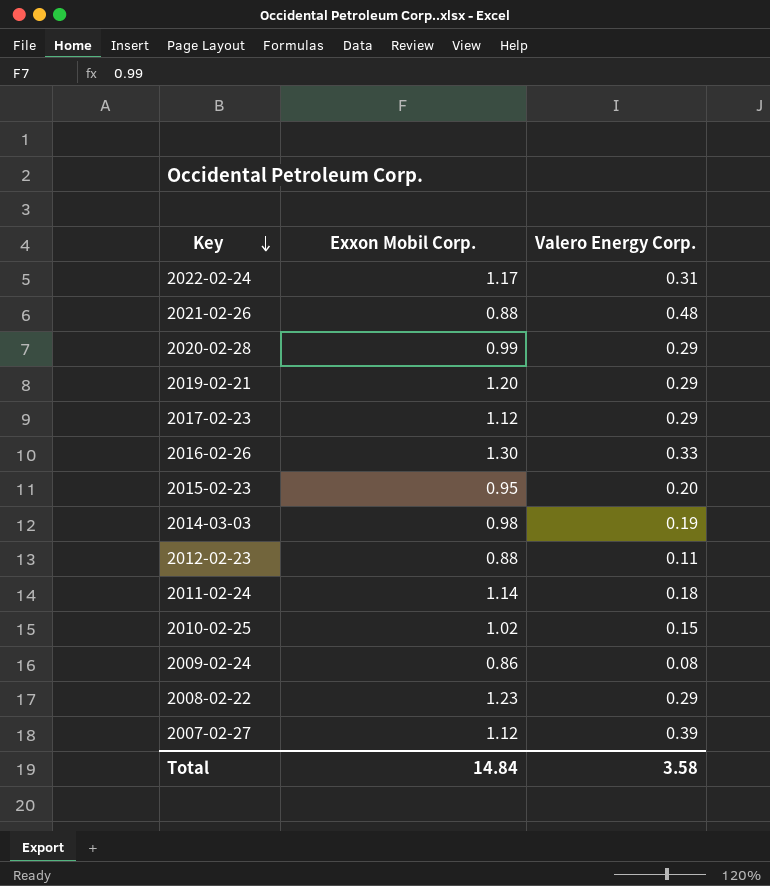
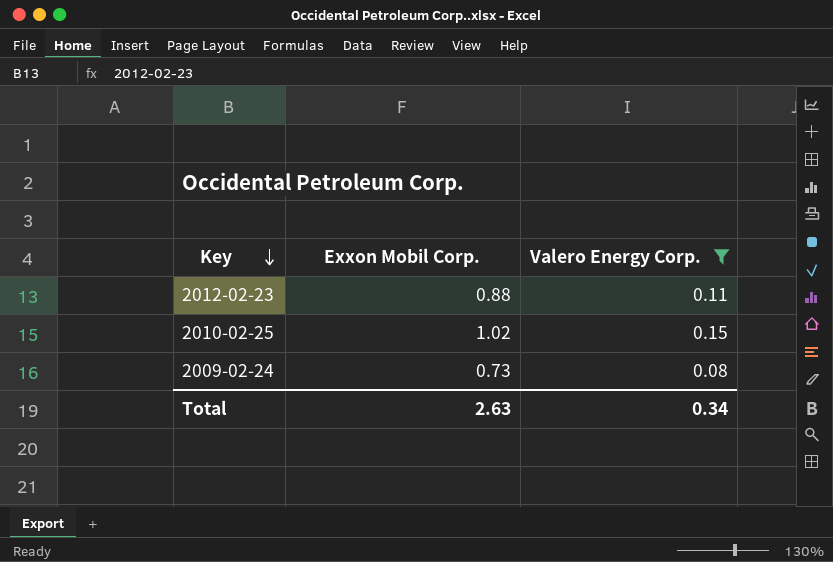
filter: none -> Valero Energy Corp. <= 0.15
2009-02-24 | Exxon Mobil Corp.: 0.86 -> 0.73
Total | Exxon Mobil Corp.: 14.84 -> 2.63
Total | Valero Energy Corp.: 3.58 -> 0.34

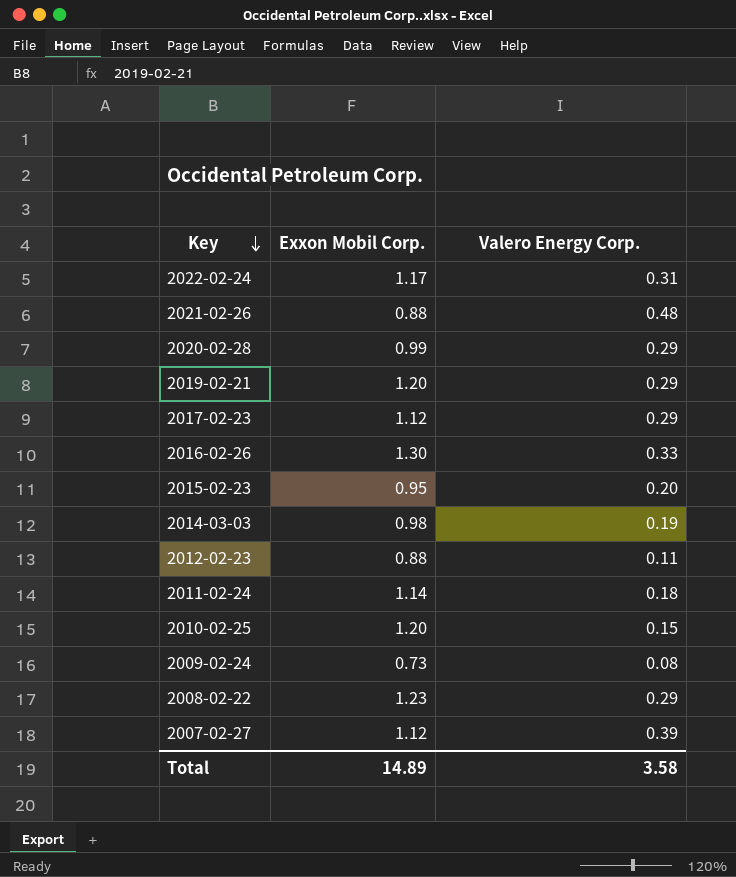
filter: Valero Energy Corp. <= 0.15 -> none
2010-02-25 | Exxon Mobil Corp.: 1.02 -> 1.20
Total | Exxon Mobil Corp.: 2.63 -> 14.89
Total | Valero Energy Corp.: 0.34 -> 3.58

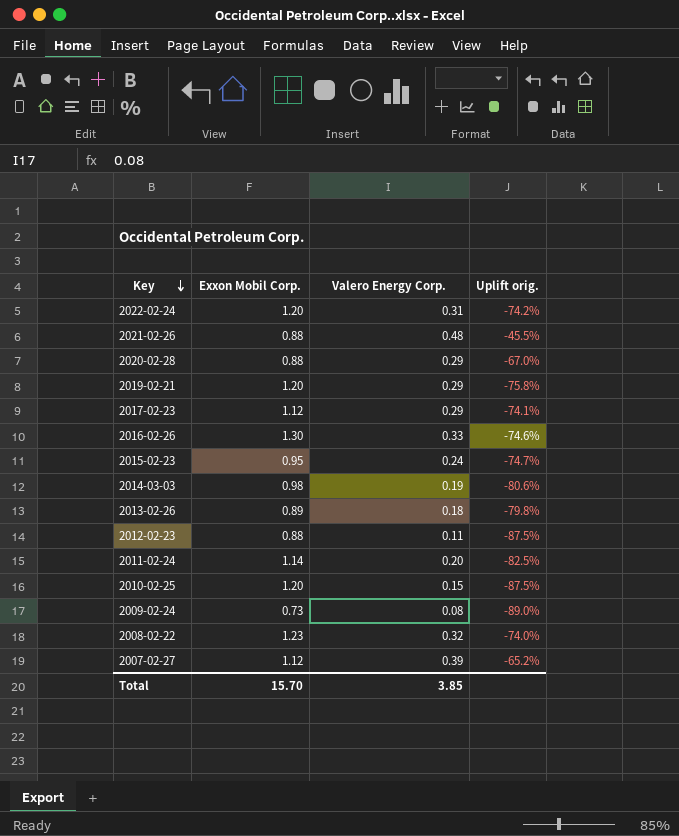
column Uplift orig. | formula: none -> ([Valero Energy Corp.] - [Exxon Mobil Corp.]) / [Exxon Mobil Corp.]
2022-02-24 | Exxon Mobil Corp.: 1.17 -> 1.20
2020-02-28 | Exxon Mobil Corp.: 0.99 -> 0.88
2015-02-23 | Valero Energy Corp.: 0.20 -> 0.24
row 2013-02-26: none -> 0.89 | 0.18 | -79.8%
2011-02-24 | Valero Energy Corp.: 0.18 -> 0.20
2008-02-22 | Valero Energy Corp.: 0.29 -> 0.32
Total | Exxon Mobil Corp.: 14.89 -> 15.70
Total | Valero Energy Corp.: 3.58 -> 3.85

